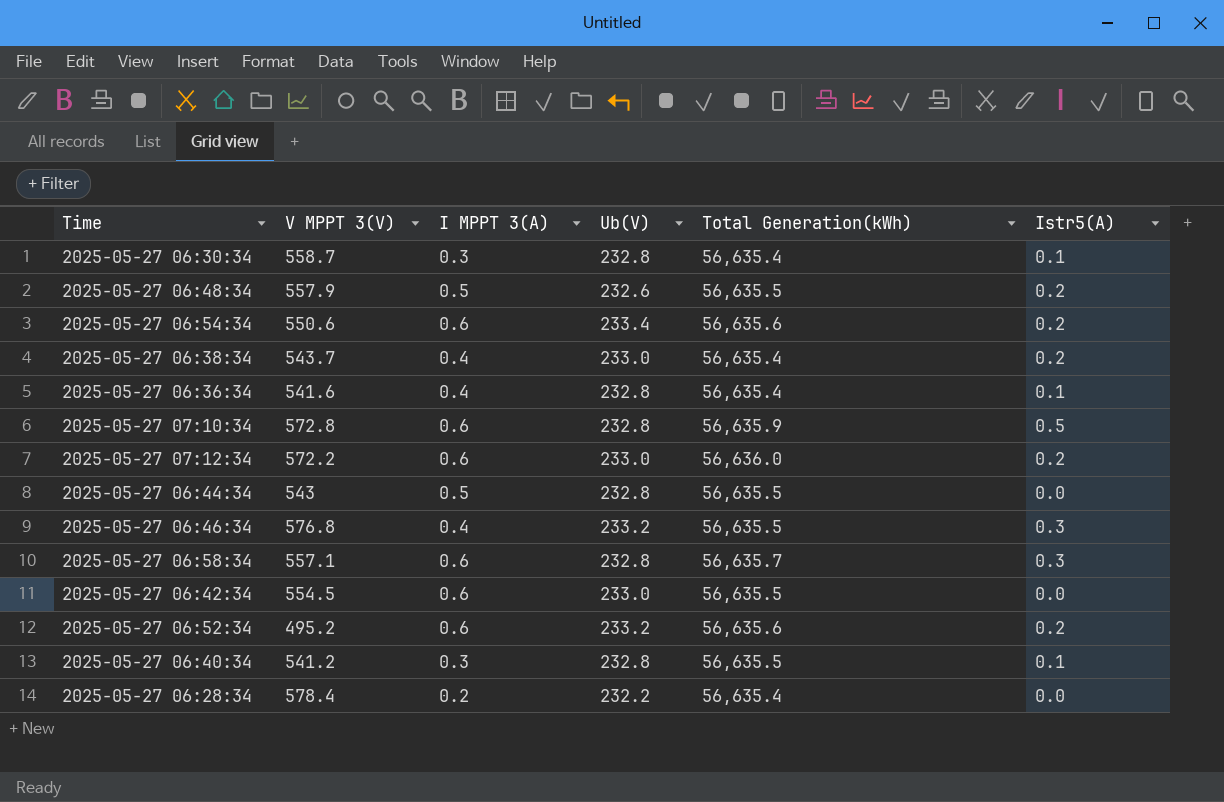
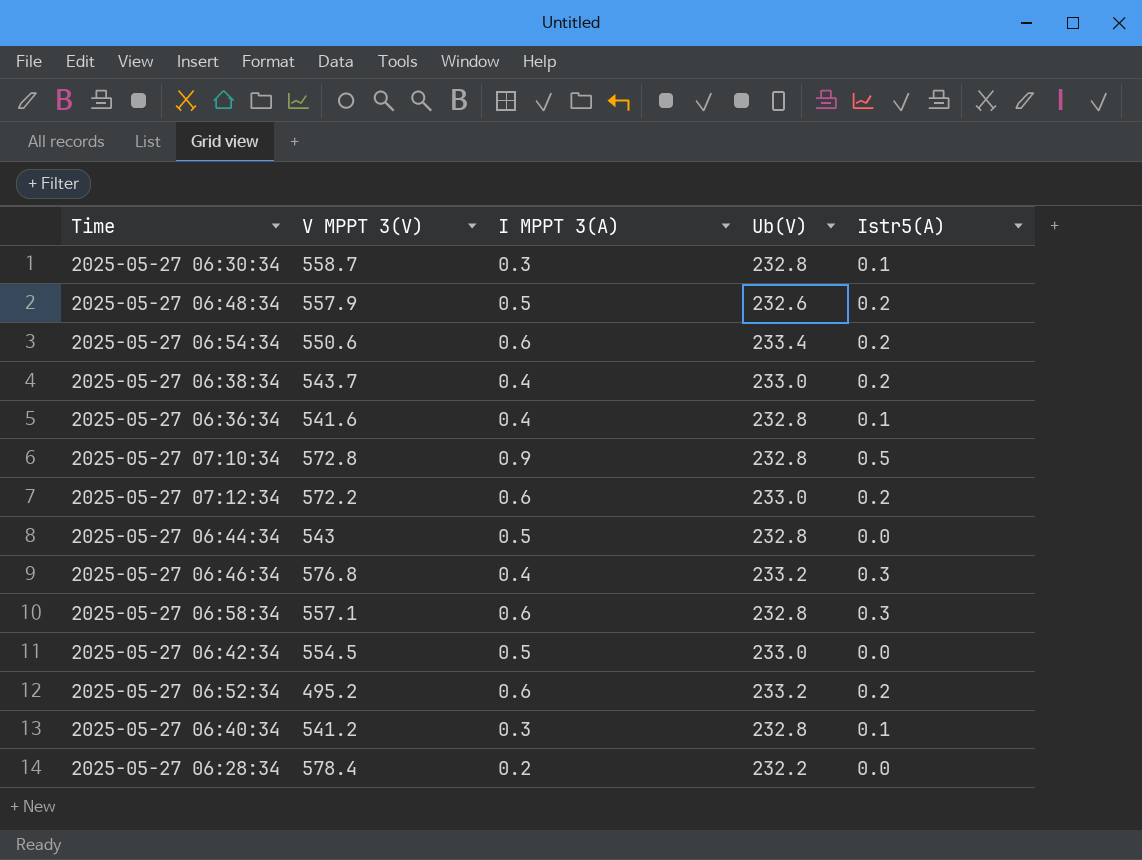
column Total Generation(kWh) | position: 5 -> none
2025-05-27 07:10:34 | I MPPT 3(A): 0.6 -> 0.9
2025-05-27 06:42:34 | I MPPT 3(A): 0.6 -> 0.5

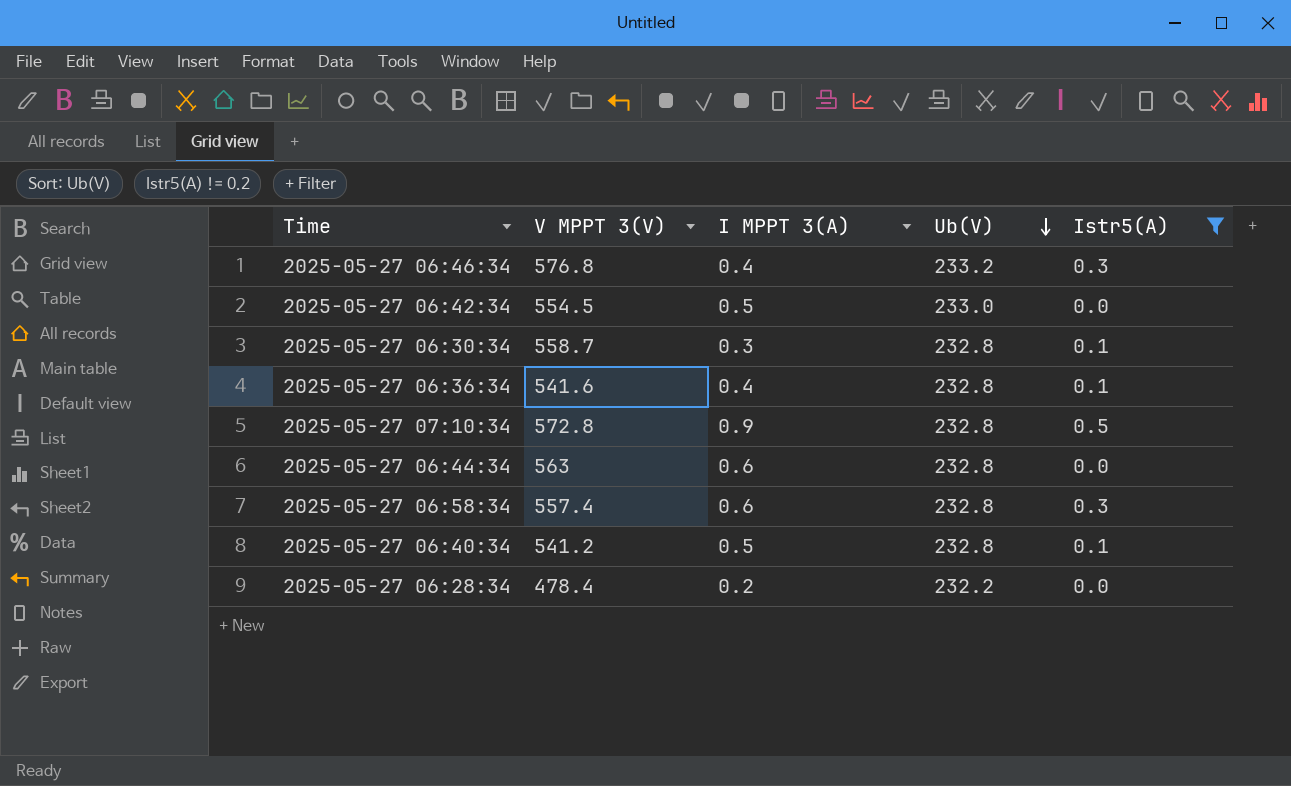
filter: none -> Istr5(A) != 0.2
row order: none -> Ub(V) descending
2025-05-27 06:44:34 | V MPPT 3(V): 543 -> 563
2025-05-27 06:44:34 | I MPPT 3(A): 0.5 -> 0.6
2025-05-27 06:58:34 | V MPPT 3(V): 557.1 -> 557.4
2025-05-27 06:40:34 | I MPPT 3(A): 0.3 -> 0.5
2025-05-27 06:28:34 | V MPPT 3(V): 578.4 -> 478.4

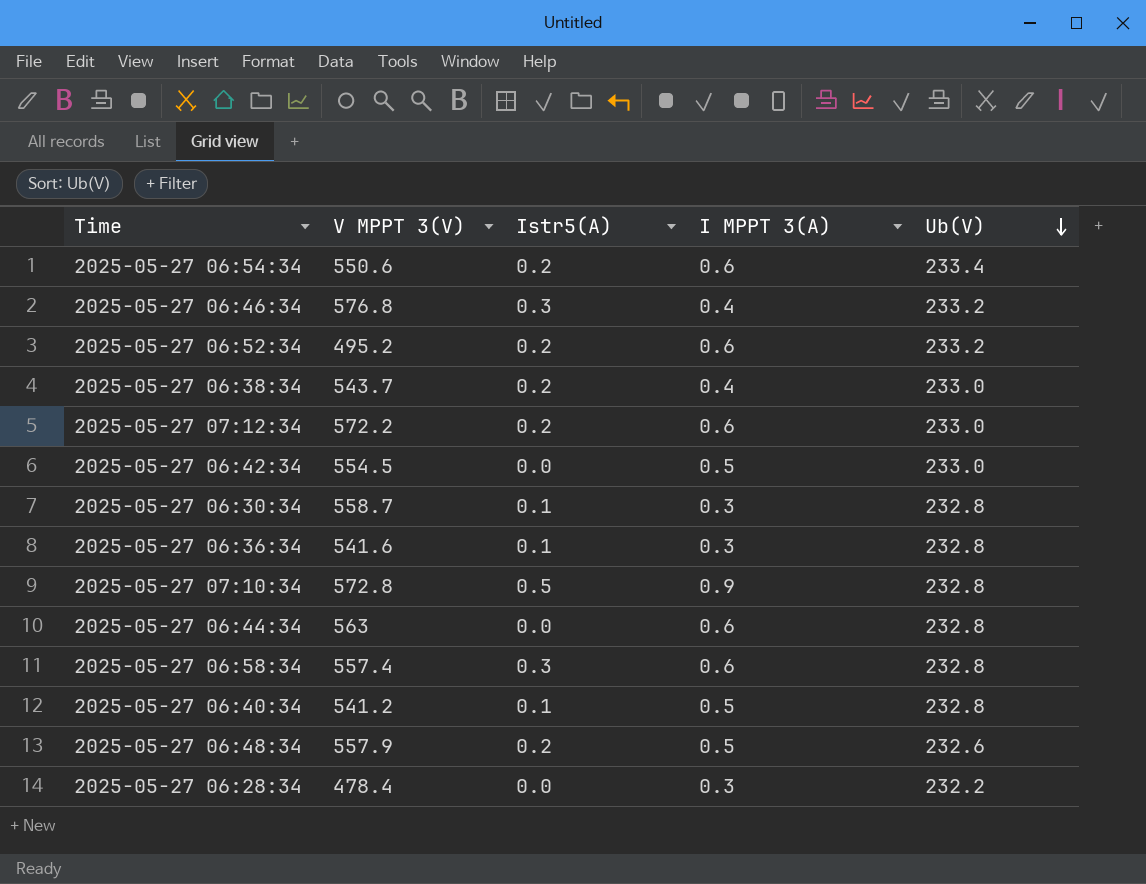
filter: Istr5(A) != 0.2 -> none
column Istr5(A) | position: 5 -> 3
2025-05-27 06:36:34 | I MPPT 3(A): 0.4 -> 0.3
2025-05-27 06:28:34 | I MPPT 3(A): 0.2 -> 0.3

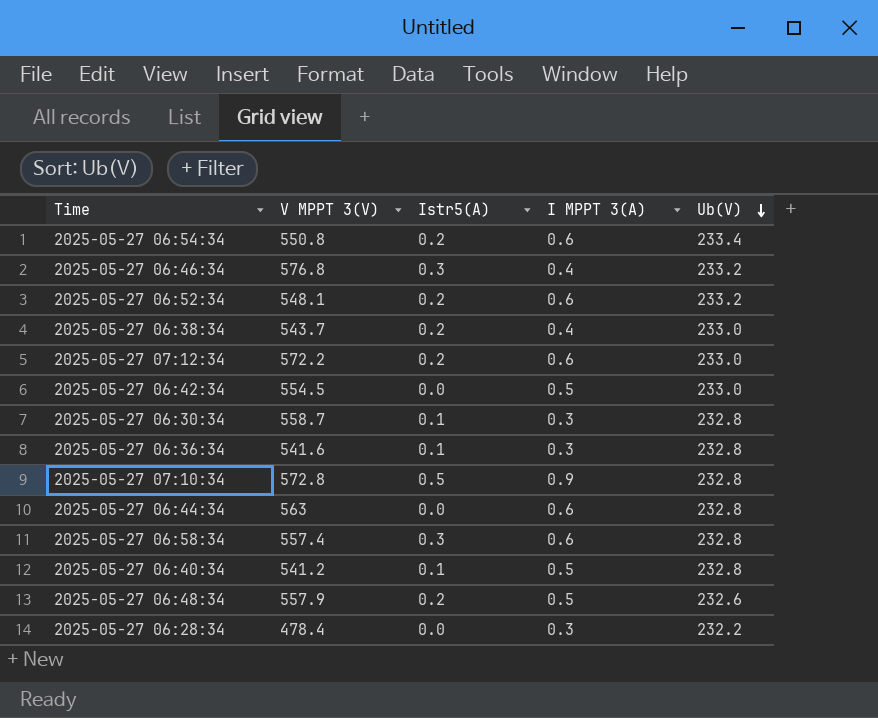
2025-05-27 06:54:34 | V MPPT 3(V): 550.6 -> 550.8
2025-05-27 06:52:34 | V MPPT 3(V): 495.2 -> 548.1

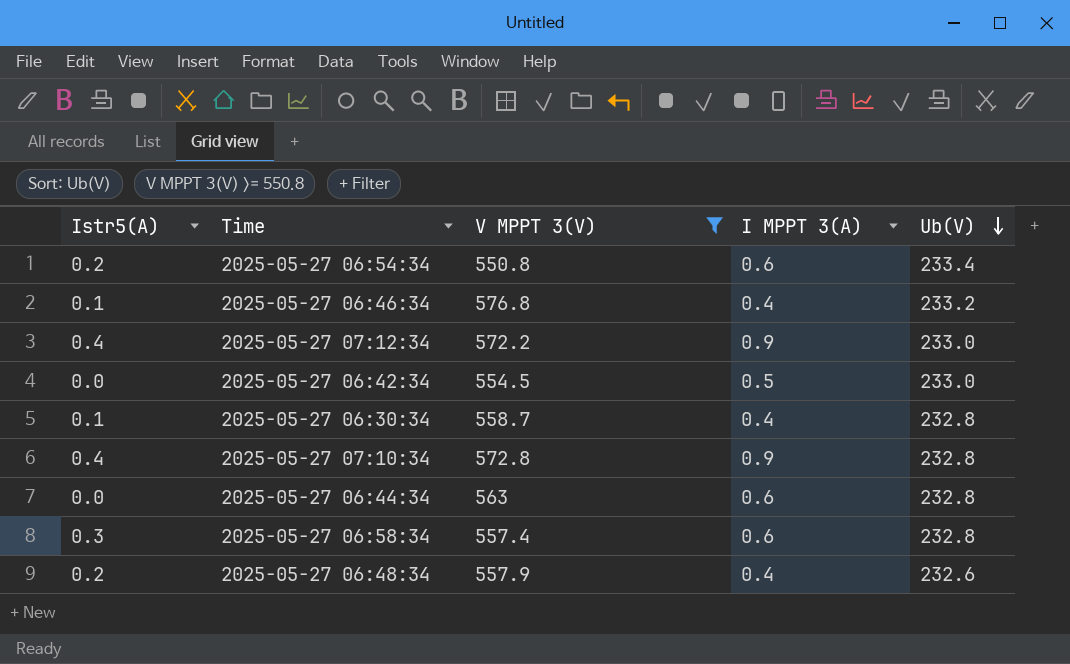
filter: none -> V MPPT 3(V) >= 550.8
column Istr5(A) | position: 3 -> 1
2025-05-27 06:46:34 | Istr5(A): 0.3 -> 0.1
2025-05-27 07:12:34 | Istr5(A): 0.2 -> 0.4
2025-05-27 07:12:34 | I MPPT 3(A): 0.6 -> 0.9
2025-05-27 06:30:34 | I MPPT 3(A): 0.3 -> 0.4
2025-05-27 07:10:34 | Istr5(A): 0.5 -> 0.4
2025-05-27 06:48:34 | I MPPT 3(A): 0.5 -> 0.4

